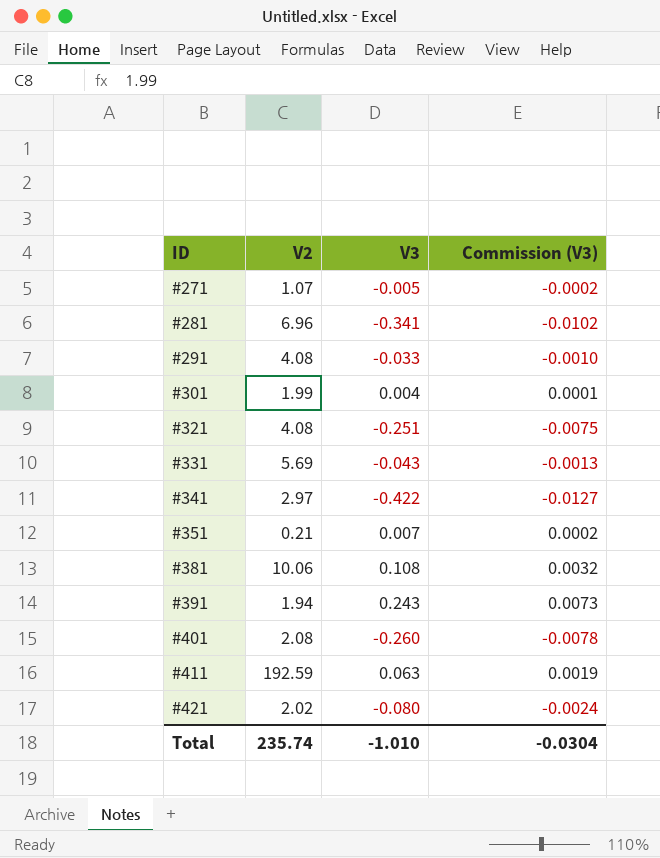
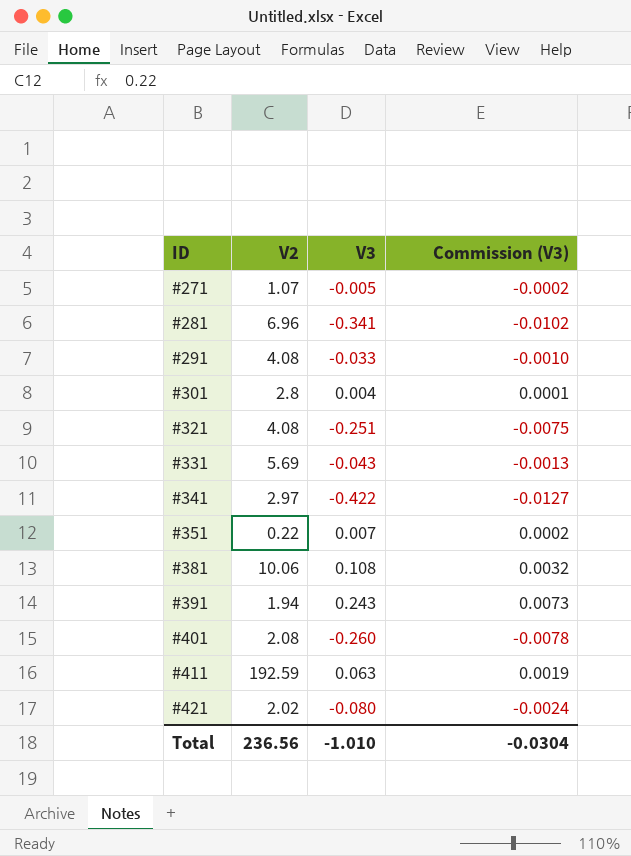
#301 | V2: 1.99 -> 2.8
#351 | V2: 0.21 -> 0.22
Total | V2: 235.74 -> 236.56

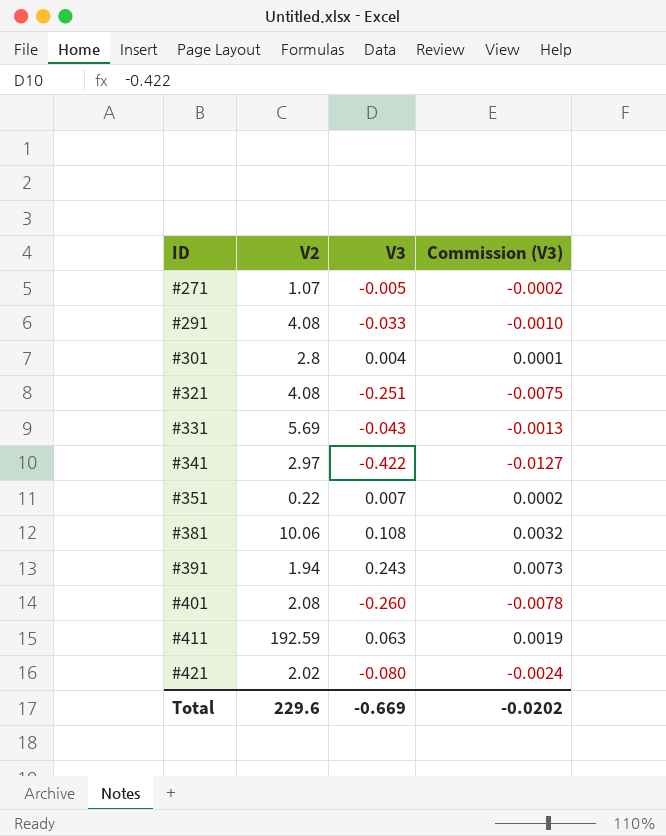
row #281: 6.96 | -0.341 | -0.0102 -> none
Total | V2: 236.56 -> 229.6
Total | V3: -1.010 -> -0.669
Total | Commission (V3): -0.0304 -> -0.0202

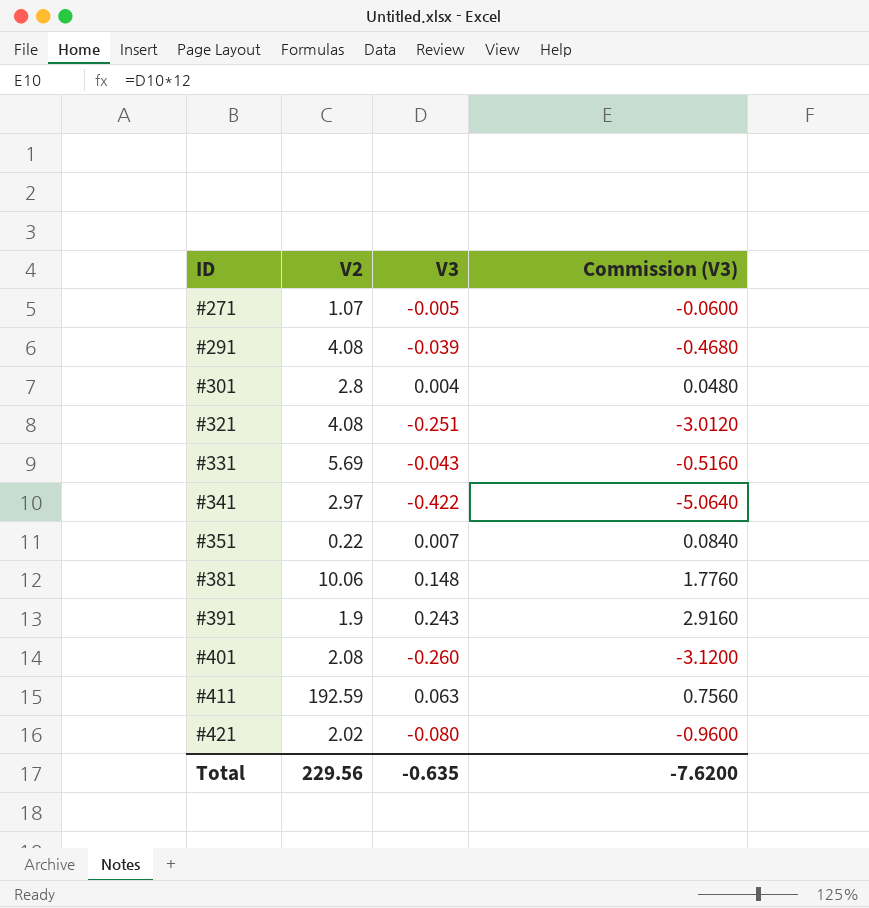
column Commission (V3) | formula: [V3] * 0.03 -> [V3] * 12
#291 | V3: -0.033 -> -0.039
#381 | V3: 0.108 -> 0.148
#391 | V2: 1.94 -> 1.9
Total | V2: 229.6 -> 229.56
Total | V3: -0.669 -> -0.635
Total | Commission (V3): -0.0202 -> -7.6200

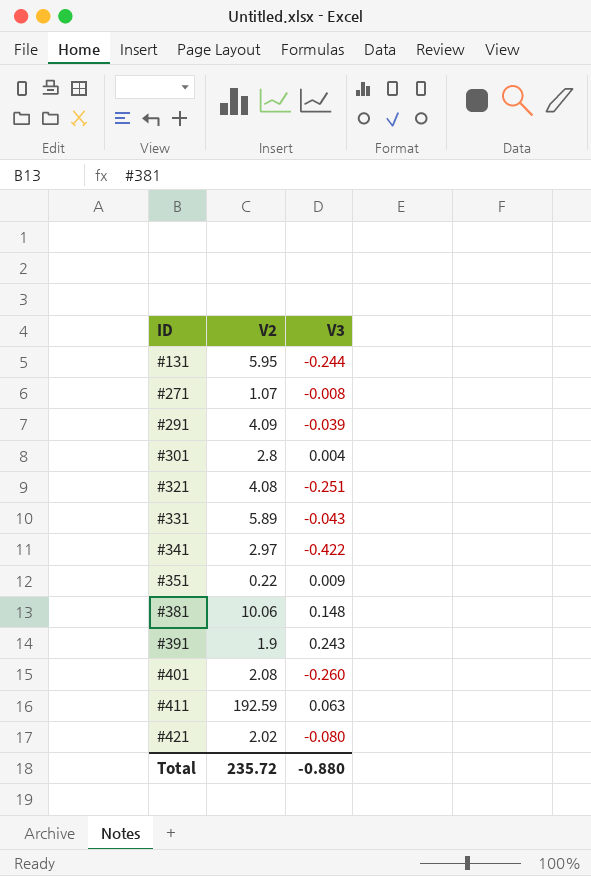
column Commission (V3) | formula: [V3] * 12 -> none
row #131: none -> 5.95 | -0.244
#271 | V3: -0.005 -> -0.008
#291 | V2: 4.08 -> 4.09
#331 | V2: 5.69 -> 5.89
#351 | V3: 0.007 -> 0.009
Total | V2: 229.56 -> 235.72
Total | V3: -0.635 -> -0.880

